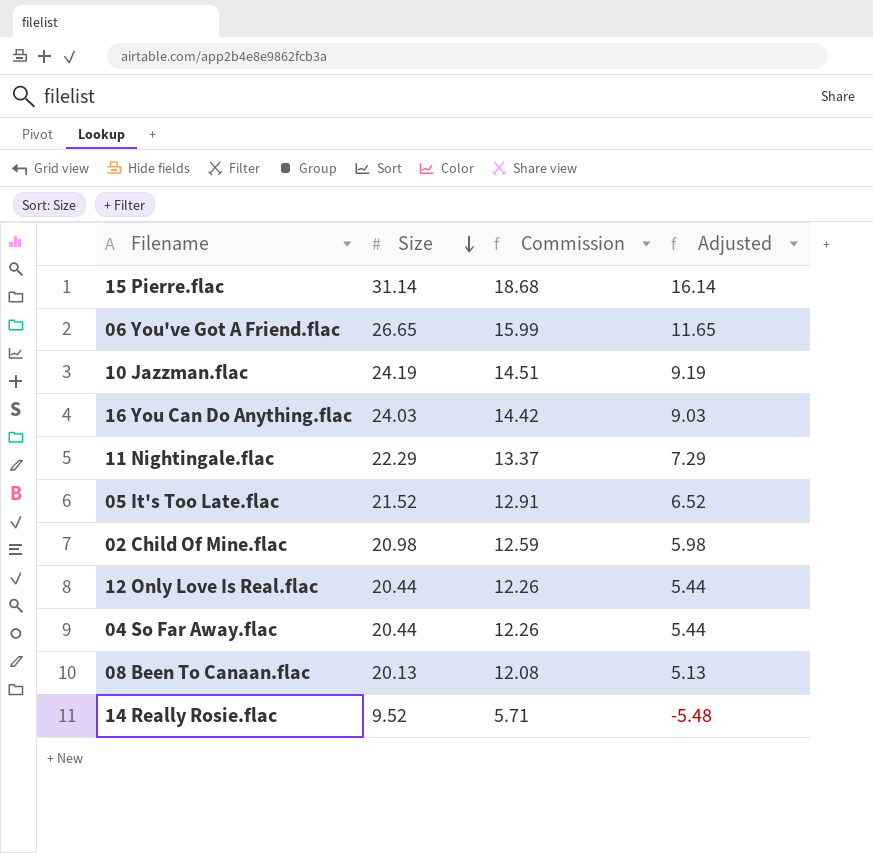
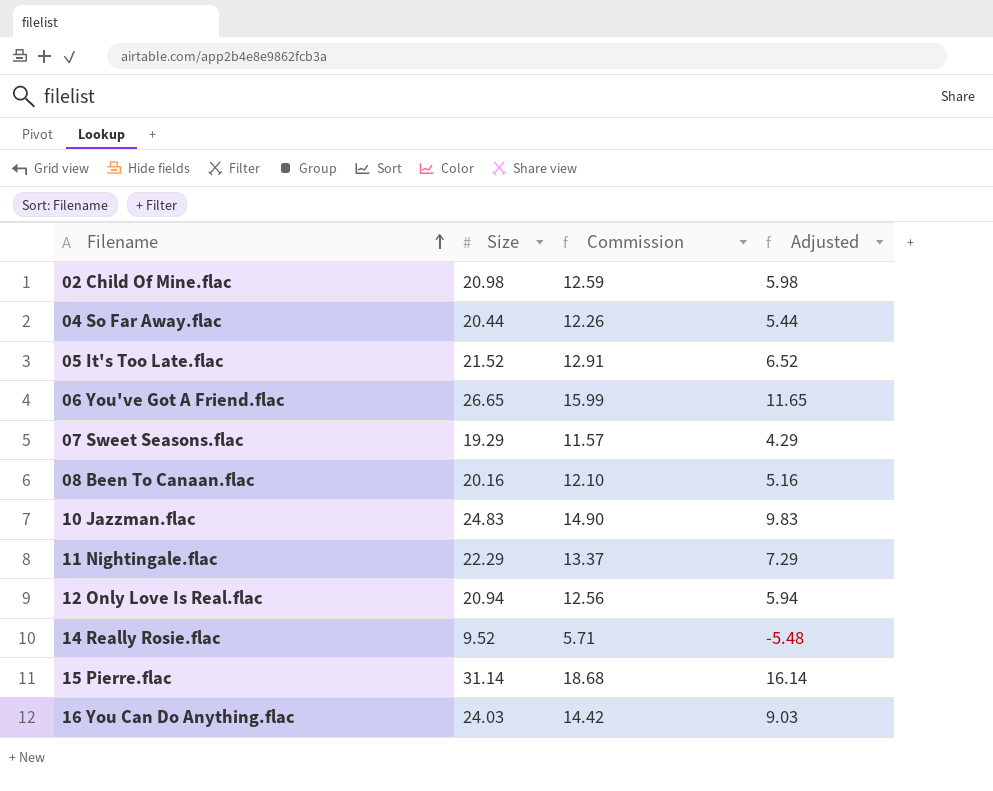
row order: Size descending -> Filename ascending
row 07 Sweet Seasons.flac: none -> 19.29 | 11.57 | 4.29
08 Been To Canaan.flac | Size: 20.13 -> 20.16
08 Been To Canaan.flac | Commission: 12.08 -> 12.10
08 Been To Canaan.flac | Adjusted: 5.13 -> 5.16
10 Jazzman.flac | Size: 24.19 -> 24.83
10 Jazzman.flac | Commission: 14.51 -> 14.90
10 Jazzman.flac | Adjusted: 9.19 -> 9.83
12 Only Love Is Real.flac | Size: 20.44 -> 20.94
12 Only Love Is Real.flac | Commission: 12.26 -> 12.56
12 Only Love Is Real.flac | Adjusted: 5.44 -> 5.94

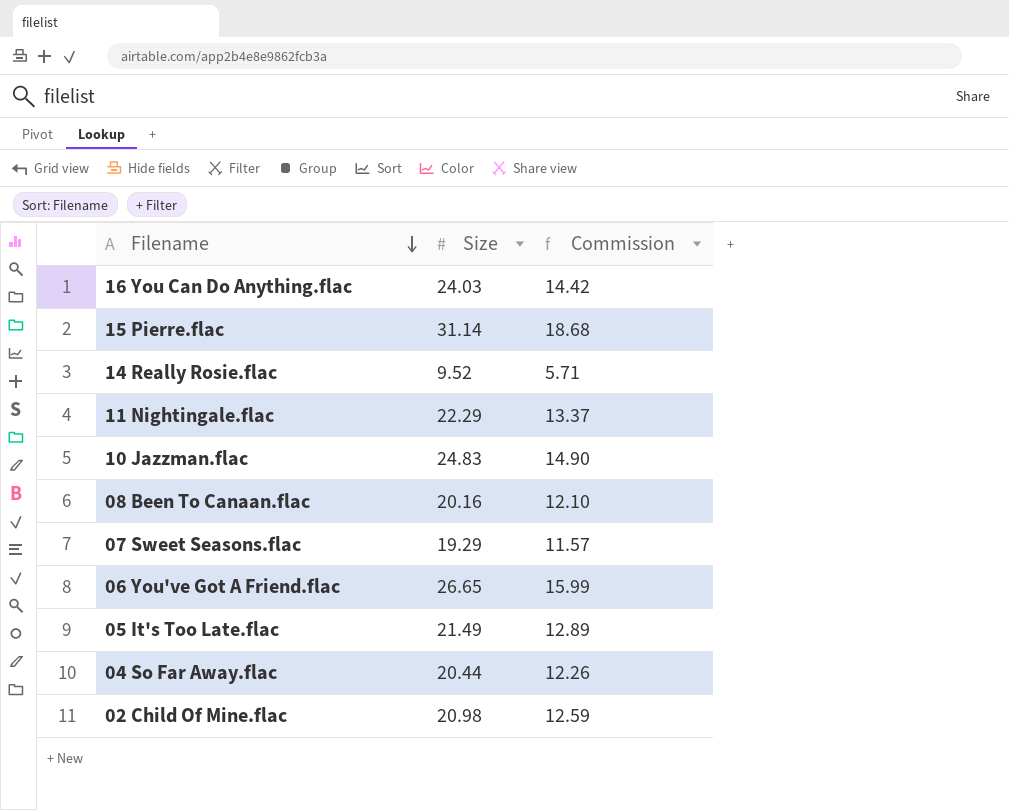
row order: Filename ascending -> Filename descending
column Adjusted | formula: [Size] - 15 -> none
row 12 Only Love Is Real.flac: 20.94 | 12.56 | 5.94 -> none
05 It's Too Late.flac | Size: 21.52 -> 21.49
05 It's Too Late.flac | Commission: 12.91 -> 12.89

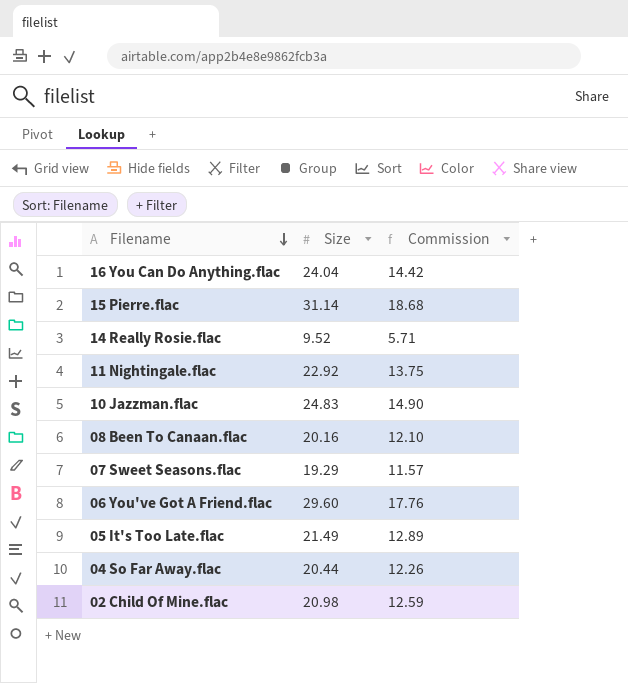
16 You Can Do Anything.flac | Size: 24.03 -> 24.04
11 Nightingale.flac | Size: 22.29 -> 22.92
11 Nightingale.flac | Commission: 13.37 -> 13.75
06 You've Got A Friend.flac | Size: 26.65 -> 29.60
06 You've Got A Friend.flac | Commission: 15.99 -> 17.76

